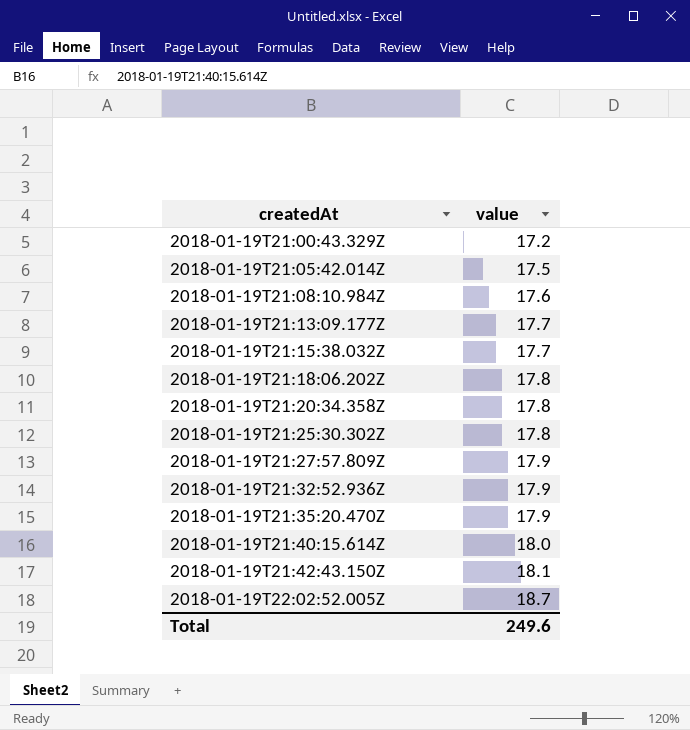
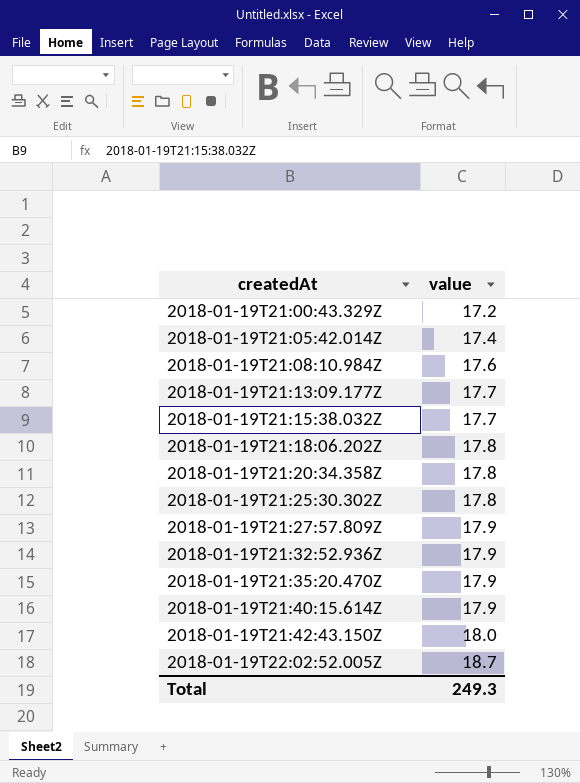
2018-01-19T21:05:42.014Z | value: 17.5 -> 17.4
2018-01-19T21:40:15.614Z | value: 18.0 -> 17.9
2018-01-19T21:42:43.150Z | value: 18.1 -> 18.0
Total | value: 249.6 -> 249.3

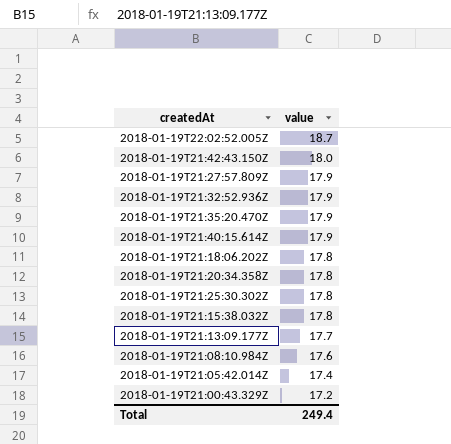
row order: createdAt ascending -> value descending
2018-01-19T21:15:38.032Z | value: 17.7 -> 17.8
Total | value: 249.3 -> 249.4

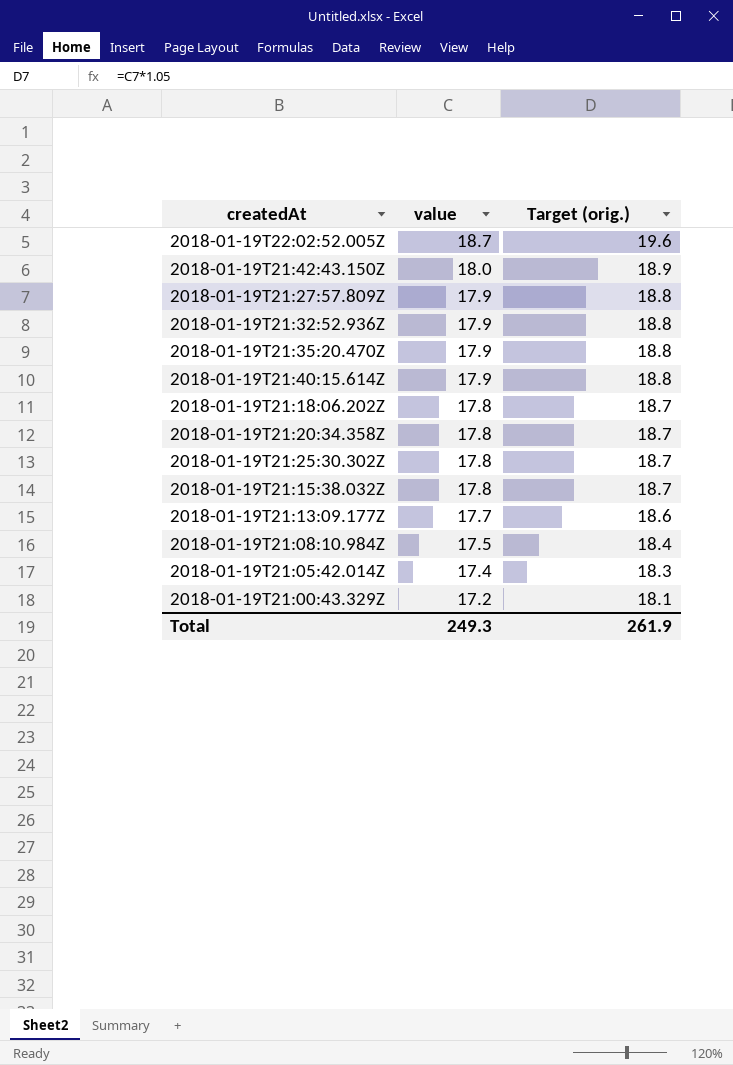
column Target (orig.) | formula: none -> [value] * 1.05
2018-01-19T21:08:10.984Z | value: 17.6 -> 17.5
Total | value: 249.4 -> 249.3

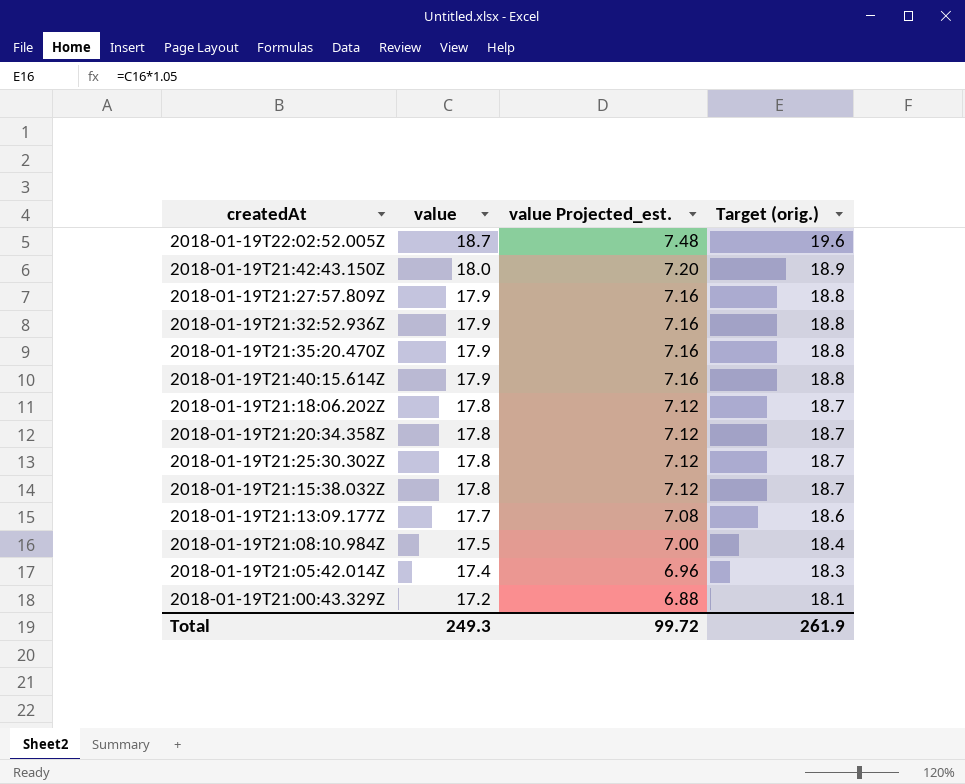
column value Projected_est. | formula: none -> [value] * 0.4

